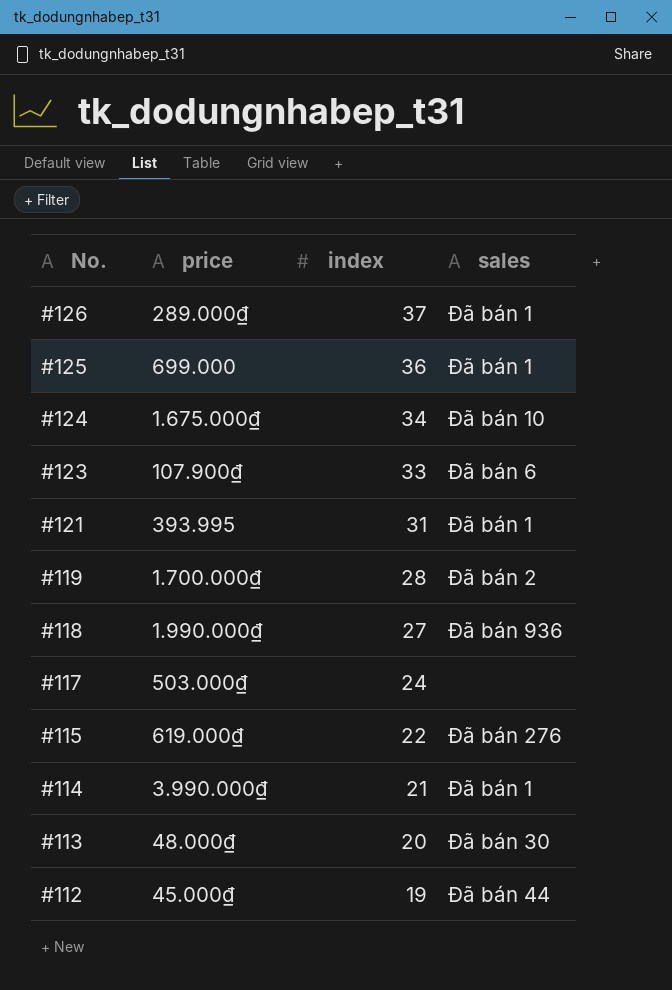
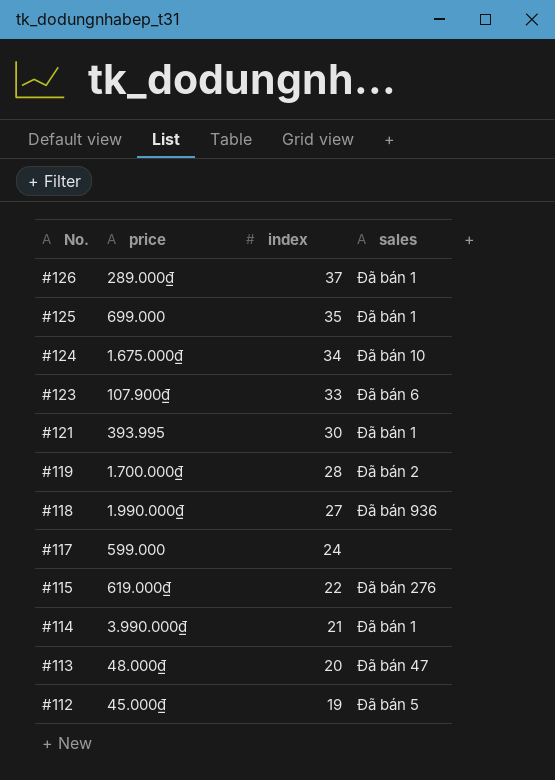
#125 | index: 36 -> 35
#121 | index: 31 -> 30
#117 | price: 503.000₫ -> 599.000
#113 | sales: Đã bán 30 -> Đã bán 47
#112 | sales: Đã bán 44 -> Đã bán 5

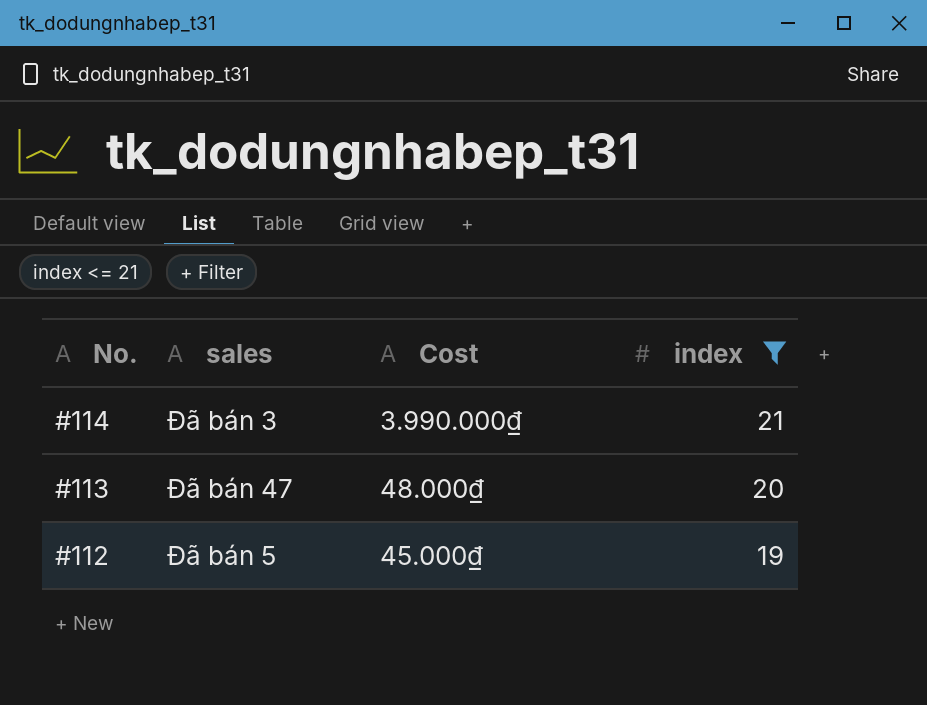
filter: none -> index <= 21
column sales | position: 4 -> 2
column name: price -> Cost
#114 | sales: Đã bán 1 -> Đã bán 3

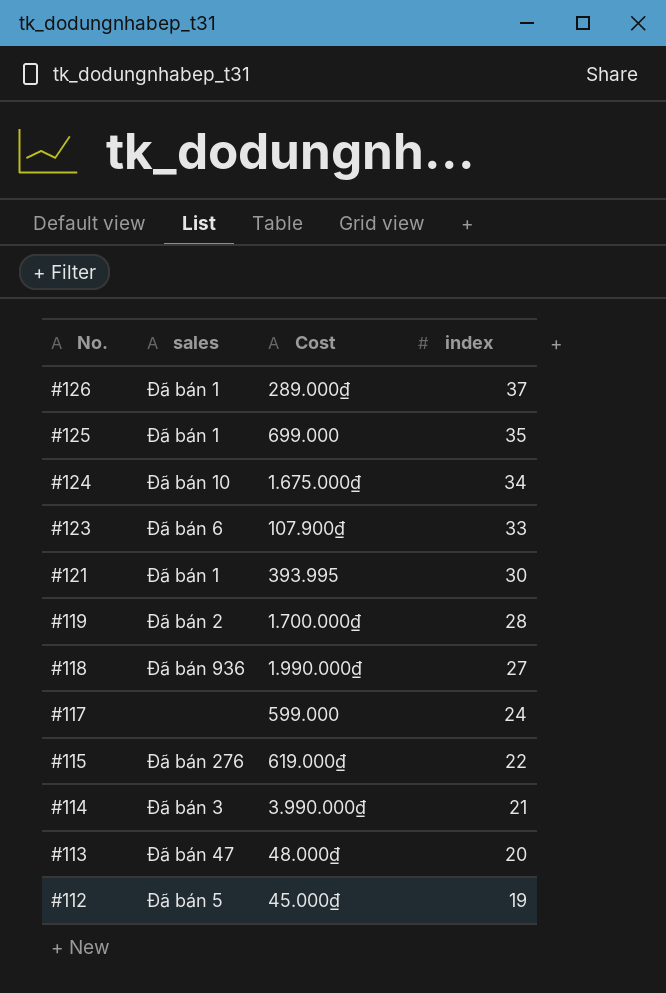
filter: index <= 21 -> none

